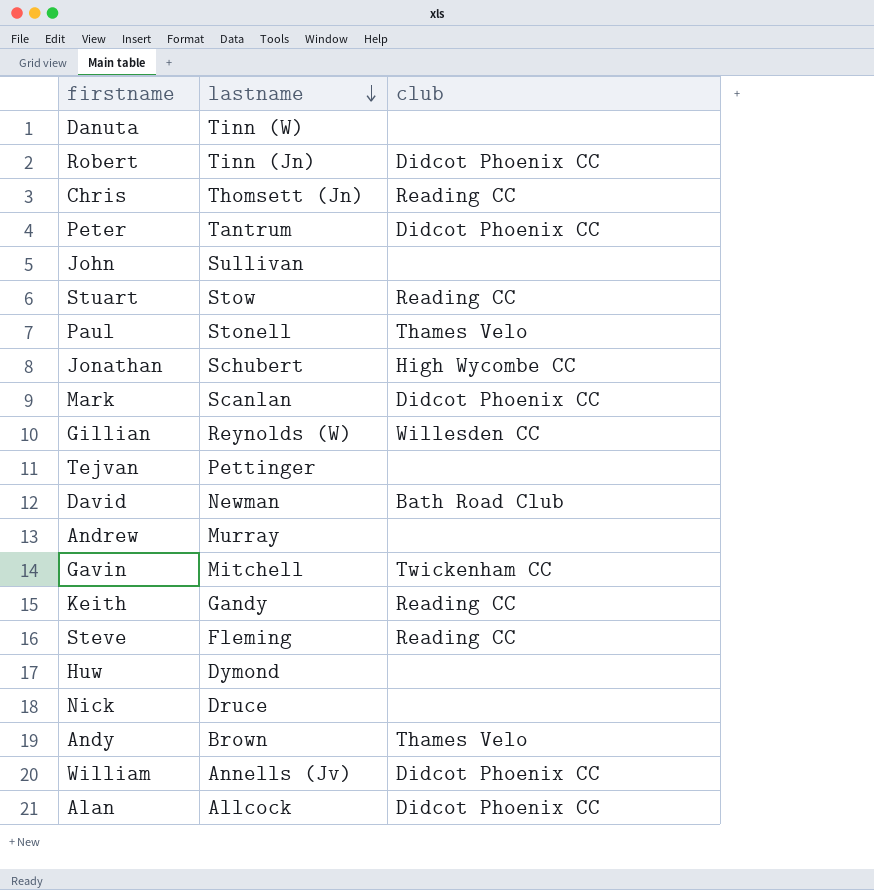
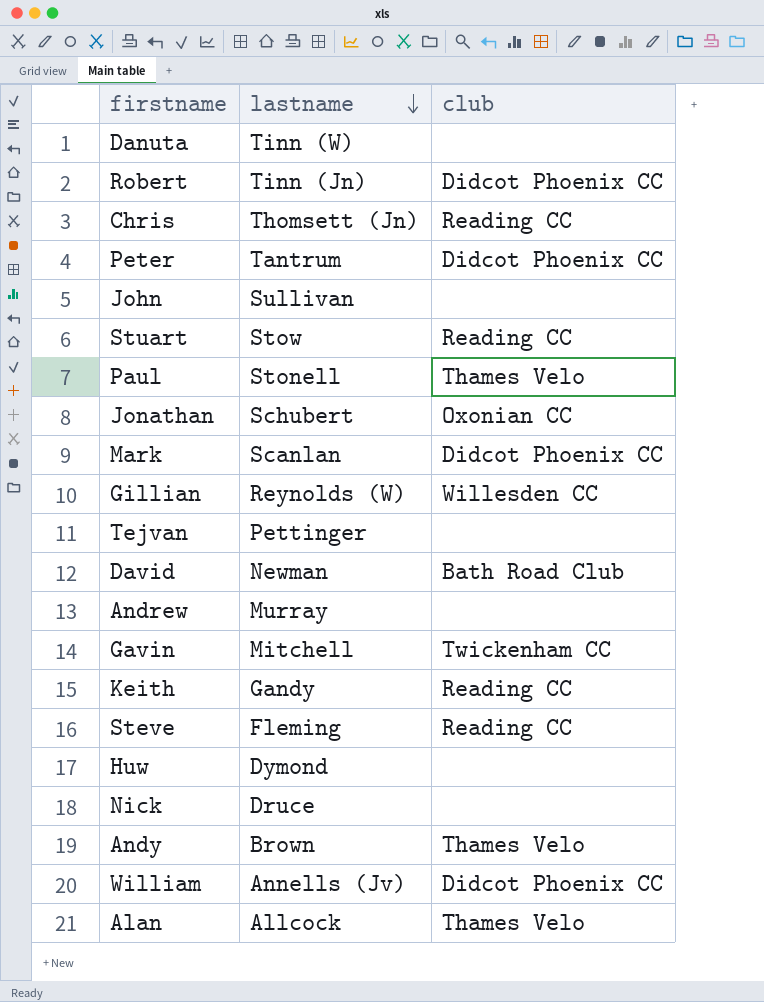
Jonathan | club: High Wycombe CC -> Oxonian CC
Alan | club: Didcot Phoenix CC -> Thames Velo

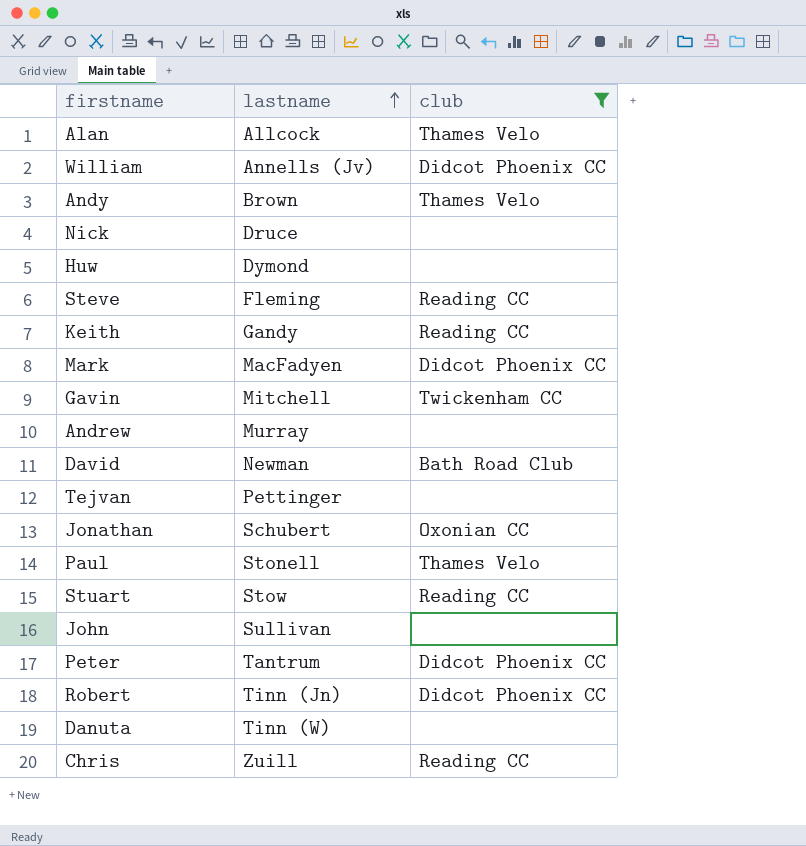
filter: none -> club != Willesden CC
row order: lastname descending -> lastname ascending
Mark | lastname: Scanlan -> MacFadyen
Chris | lastname: Thomsett (Jn) -> Zuill

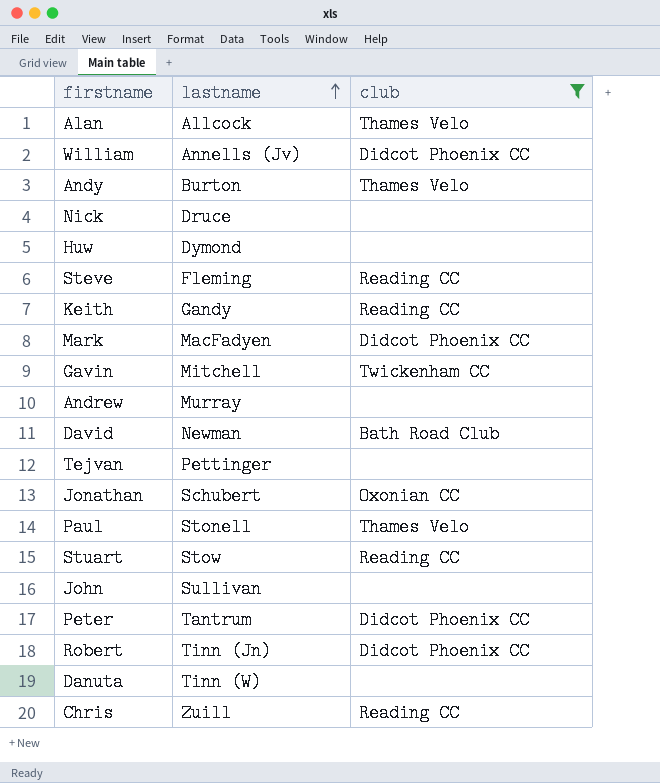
Andy | lastname: Brown -> Burton

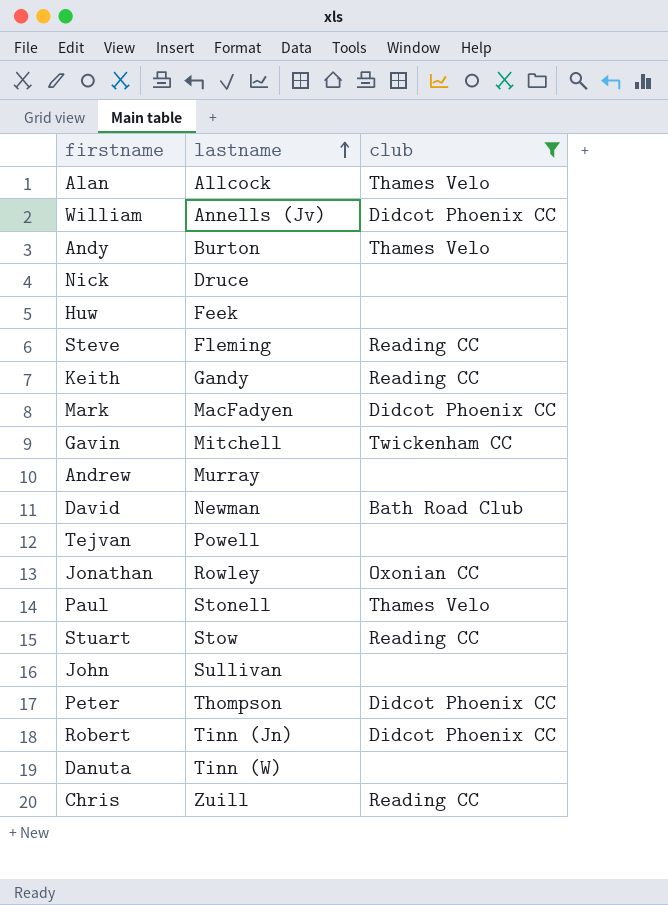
Huw | lastname: Dymond -> Feek
Tejvan | lastname: Pettinger -> Powell
Jonathan | lastname: Schubert -> Rowley
Peter | lastname: Tantrum -> Thompson

